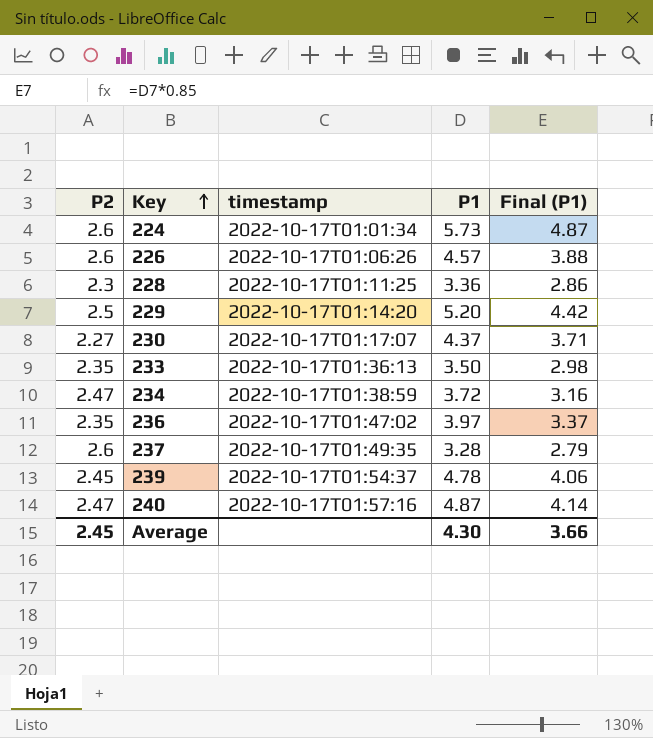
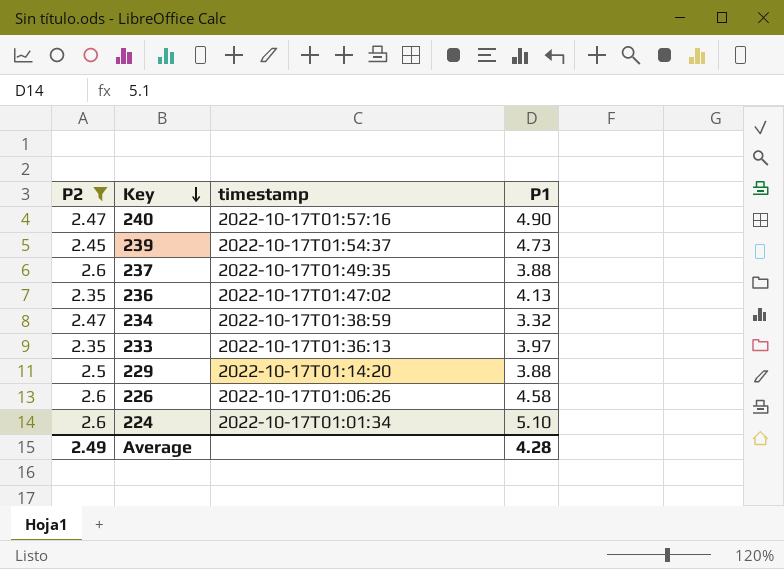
filter: none -> P2 >= 2.35
row order: Key ascending -> Key descending
column Final (P1) | formula: [P1] * 0.85 -> none
240 | P1: 4.87 -> 4.90
239 | P1: 4.78 -> 4.73
237 | P1: 3.28 -> 3.88
236 | P1: 3.97 -> 4.13
234 | P1: 3.72 -> 3.32
233 | P1: 3.50 -> 3.97
229 | P1: 5.20 -> 3.88
226 | P1: 4.57 -> 4.58
224 | P1: 5.73 -> 5.10
Average | P2: 2.45 -> 2.49
Average | P1: 4.30 -> 4.28

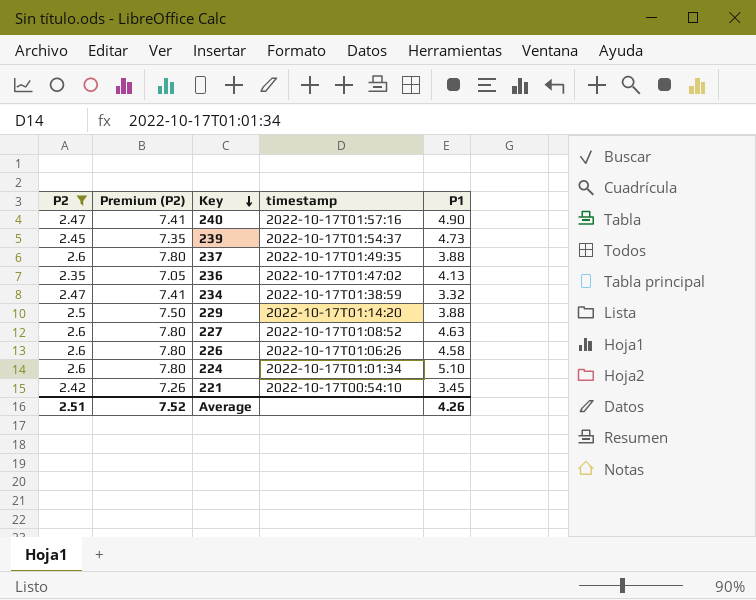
column Premium (P2) | formula: none -> [P2] * 3
row 233: 2.35 | 2022-10-17T01:36:13 | 3.97 -> none
row 227: none -> 2.6 | 7.80 | 2022-10-17T01:08:52 | 4.63
row 221: none -> 2.42 | 7.26 | 2022-10-17T00:54:10 | 3.45
Average | P2: 2.49 -> 2.51
Average | P1: 4.28 -> 4.26

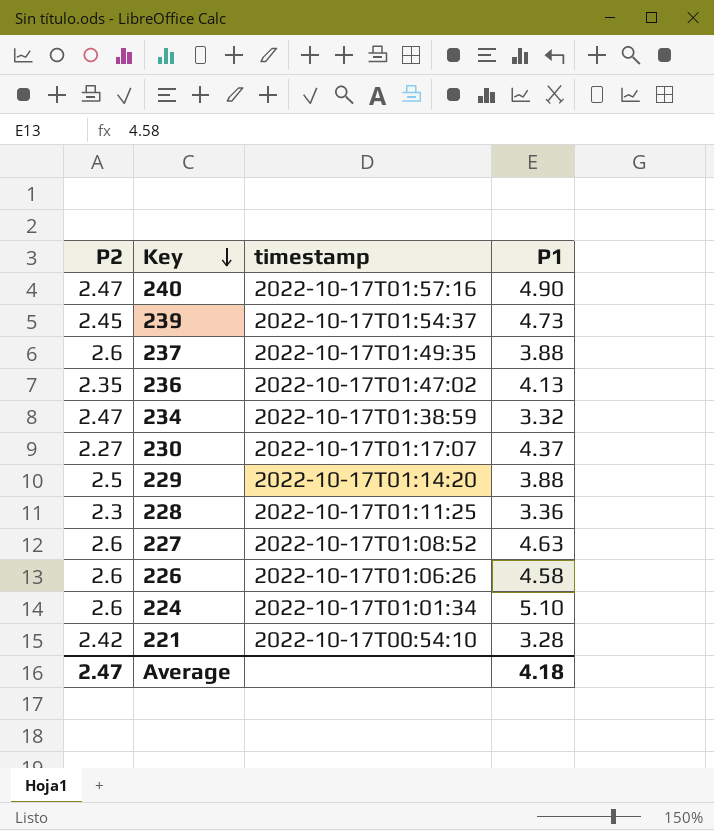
filter: P2 >= 2.35 -> none
column Premium (P2) | formula: [P2] * 3 -> none
221 | P1: 3.45 -> 3.28
Average | P2: 2.51 -> 2.47
Average | P1: 4.26 -> 4.18

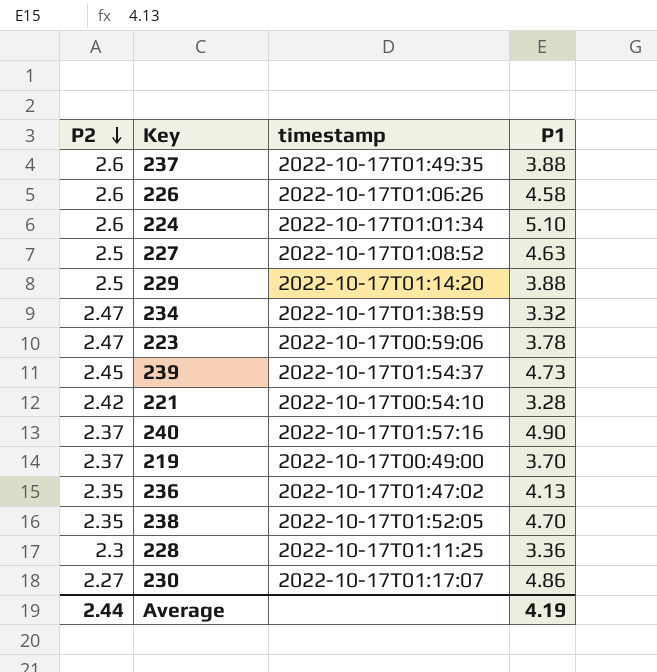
row order: Key descending -> P2 descending
227 | P2: 2.6 -> 2.5
row 223: none -> 2.47 | 2022-10-17T00:59:06 | 3.78
240 | P2: 2.47 -> 2.37
row 219: none -> 2.37 | 2022-10-17T00:49:00 | 3.70
row 238: none -> 2.35 | 2022-10-17T01:52:05 | 4.70
230 | P1: 4.37 -> 4.86
Average | P2: 2.47 -> 2.44
Average | P1: 4.18 -> 4.19

